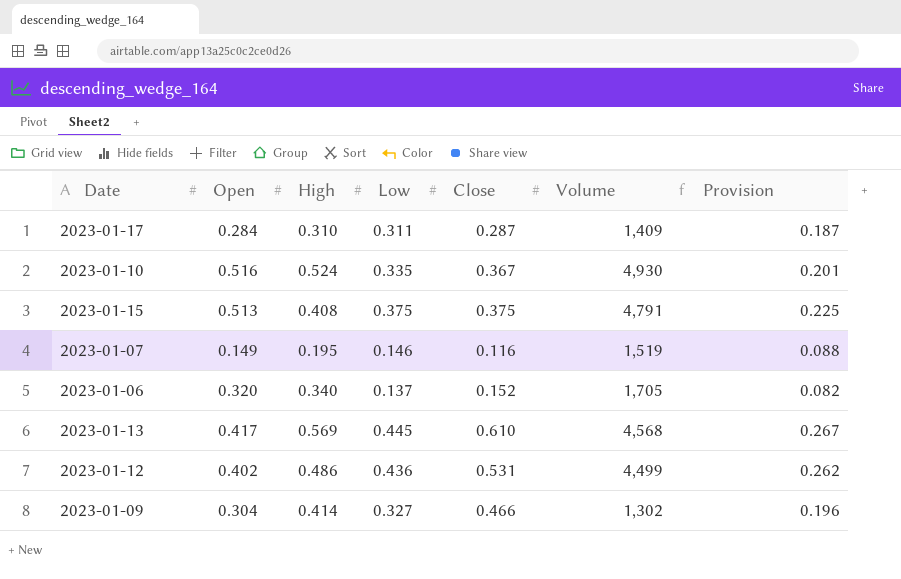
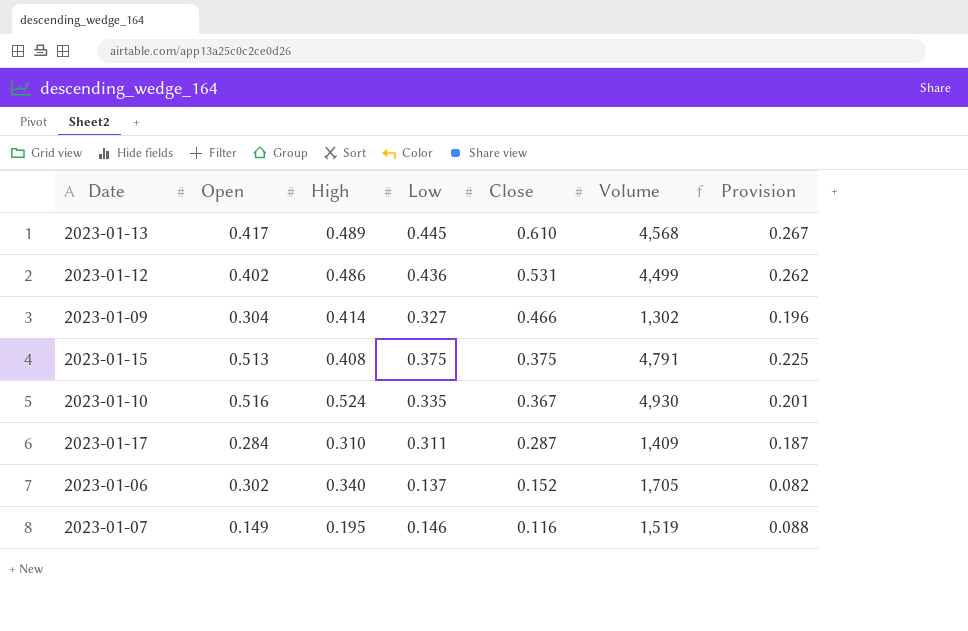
row order: none -> Close descending
2023-01-13 | High: 0.569 -> 0.489
2023-01-06 | Open: 0.320 -> 0.302

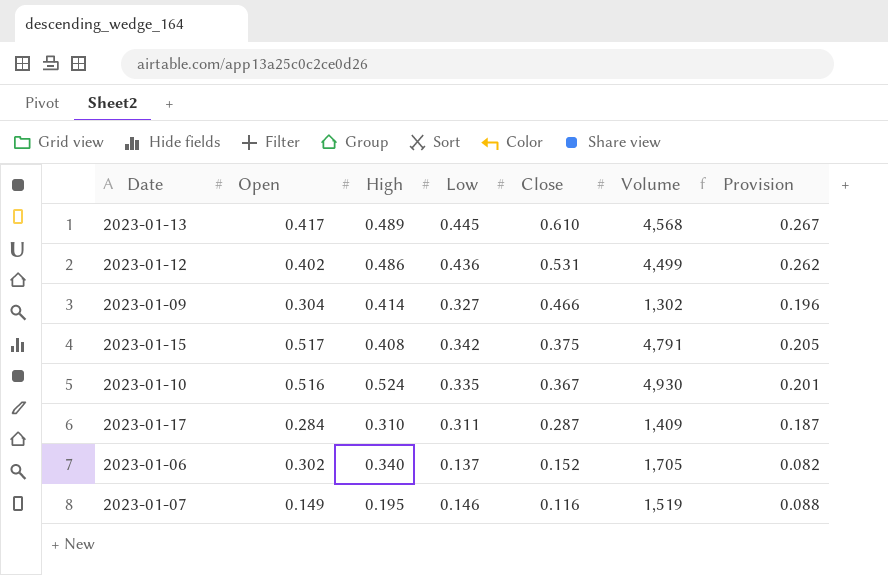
2023-01-15 | Open: 0.513 -> 0.517
2023-01-15 | Low: 0.375 -> 0.342
2023-01-15 | Provision: 0.225 -> 0.205

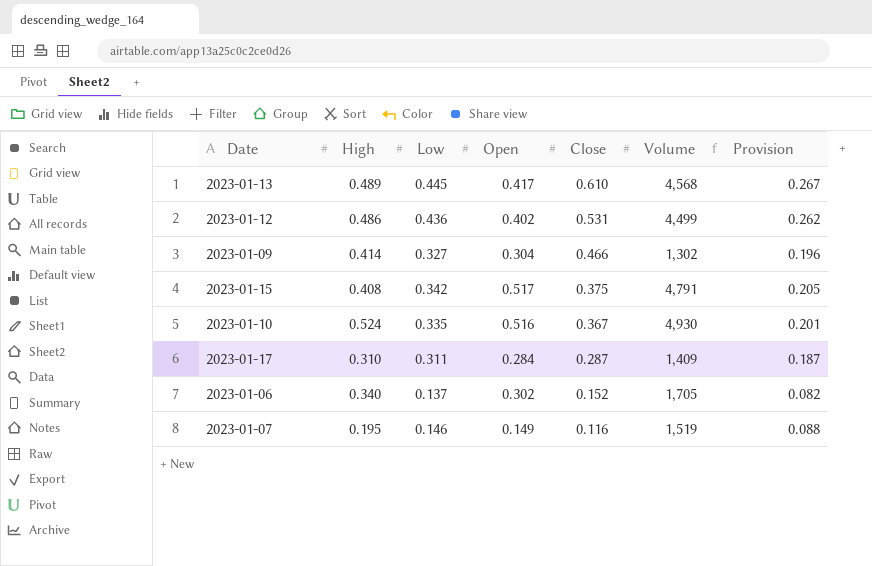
column Open | position: 2 -> 4

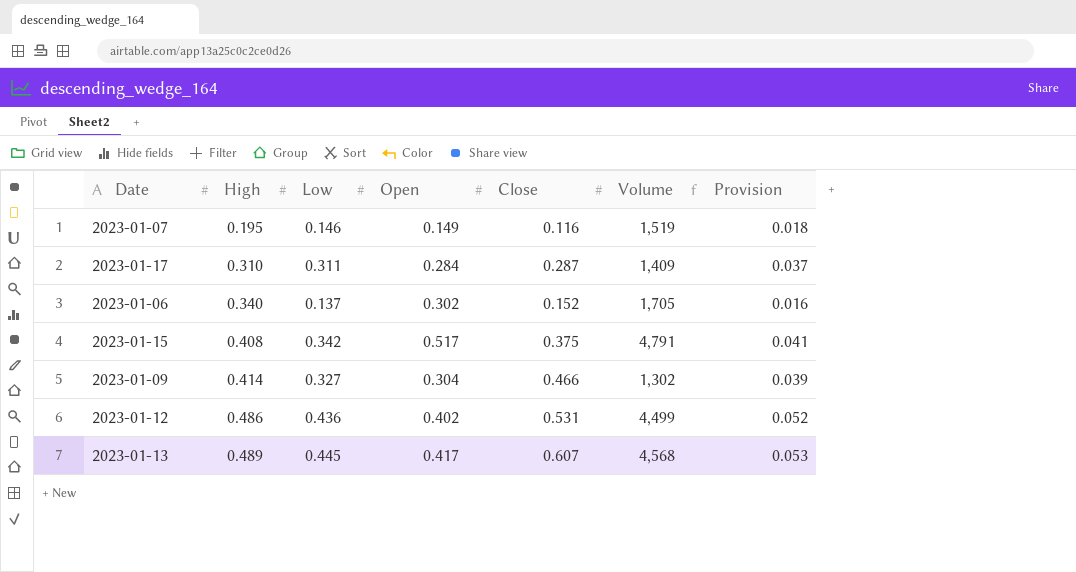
row order: Close descending -> High ascending
column Provision | formula: [Low] * 0.6 -> [Low] * 0.12
row 2023-01-10: 0.524 | 0.335 | 0.516 | 0.367 | 4,930 | 0.201 -> none
2023-01-13 | Close: 0.610 -> 0.607

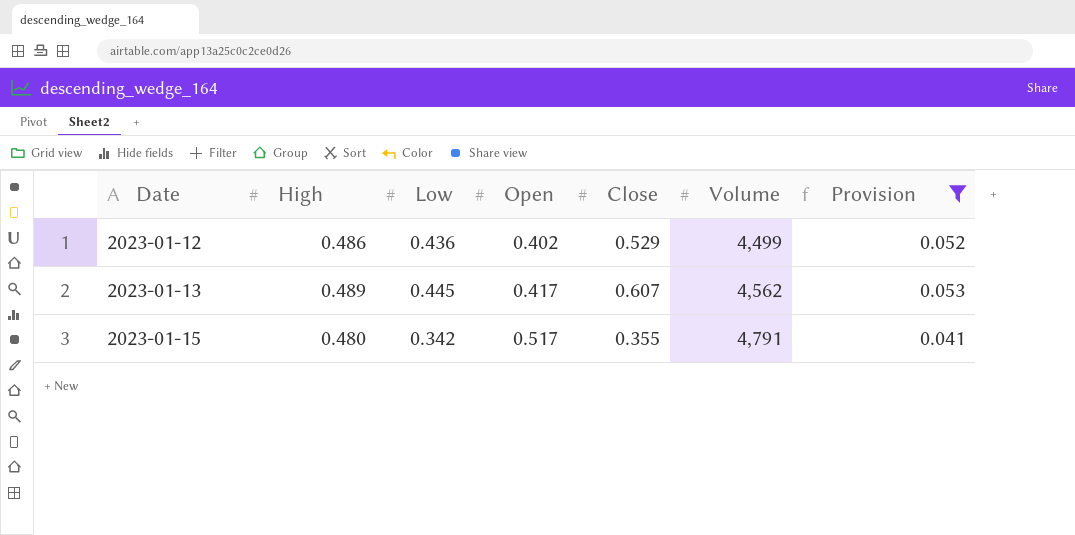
filter: none -> Provision >= 0.041
row order: High ascending -> Date ascending
2023-01-12 | Close: 0.531 -> 0.529
2023-01-13 | Volume: 4,568 -> 4,562
2023-01-15 | High: 0.408 -> 0.480
2023-01-15 | Close: 0.375 -> 0.355

